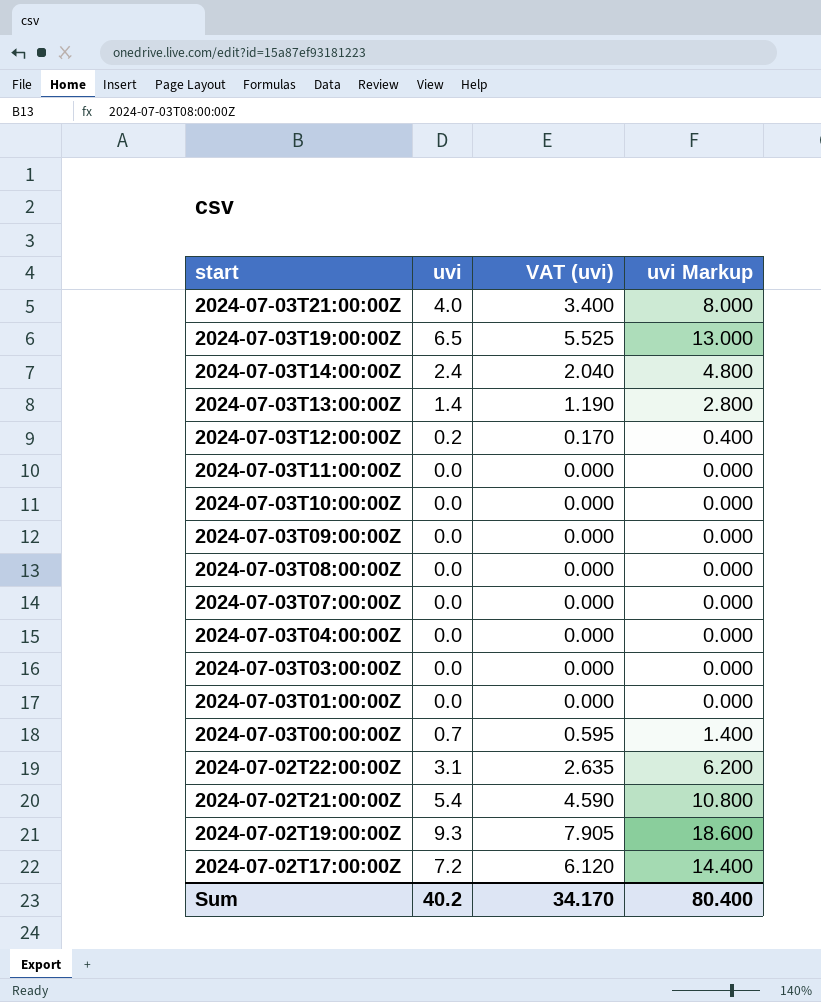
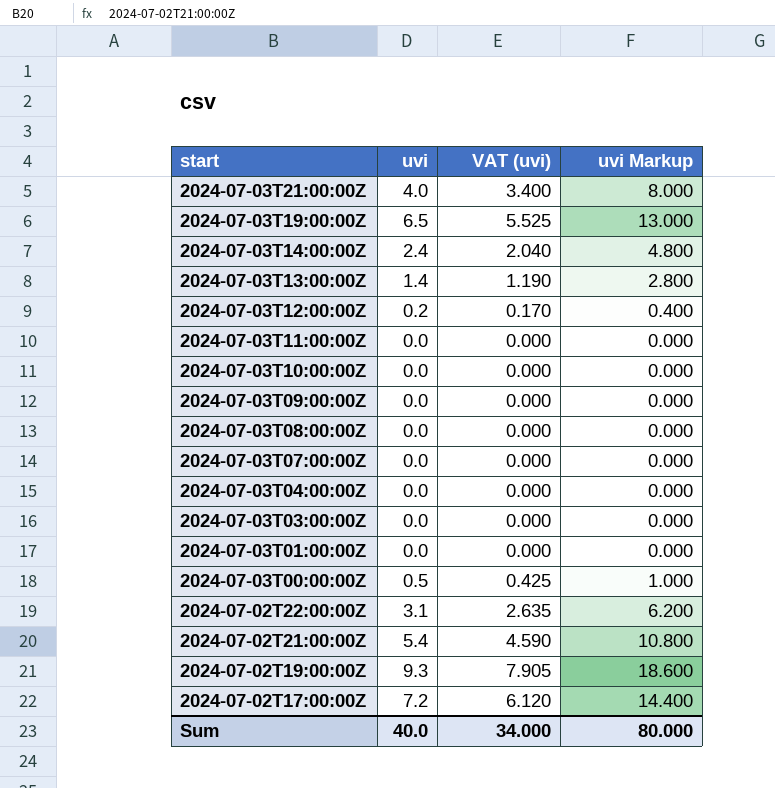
2024-07-03T00:00:00Z | uvi: 0.7 -> 0.5
2024-07-03T00:00:00Z | VAT (uvi): 0.595 -> 0.425
2024-07-03T00:00:00Z | uvi Markup: 1.400 -> 1.000
Sum | uvi: 40.2 -> 40.0
Sum | VAT (uvi): 34.170 -> 34.000
Sum | uvi Markup: 80.400 -> 80.000

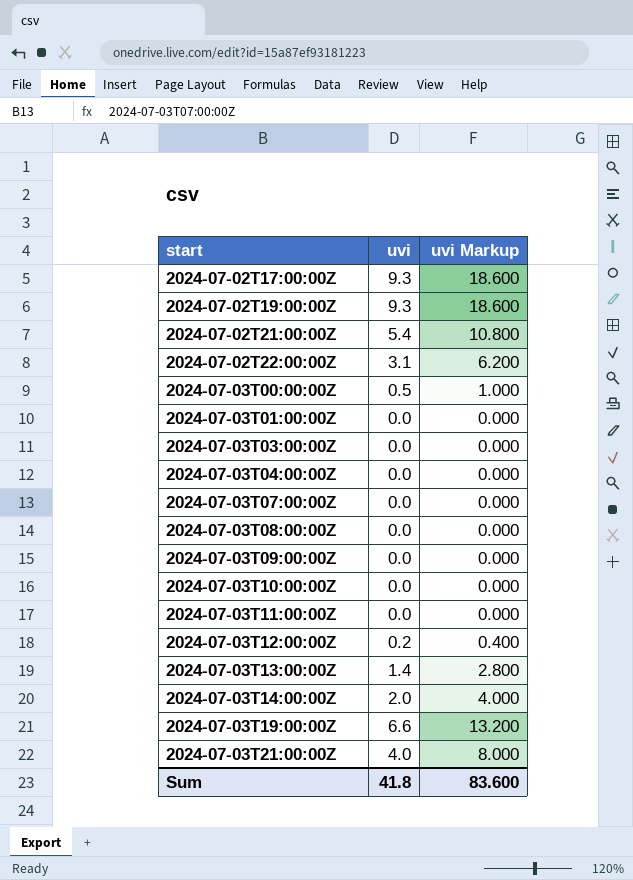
row order: start descending -> start ascending
column VAT (uvi) | formula: [uvi] * 0.85 -> none
2024-07-02T17:00:00Z | uvi: 7.2 -> 9.3
2024-07-02T17:00:00Z | uvi Markup: 14.400 -> 18.600
2024-07-03T14:00:00Z | uvi: 2.4 -> 2.0
2024-07-03T14:00:00Z | uvi Markup: 4.800 -> 4.000
2024-07-03T19:00:00Z | uvi: 6.5 -> 6.6
2024-07-03T19:00:00Z | uvi Markup: 13.000 -> 13.200
Sum | uvi: 40.0 -> 41.8
Sum | uvi Markup: 80.000 -> 83.600

